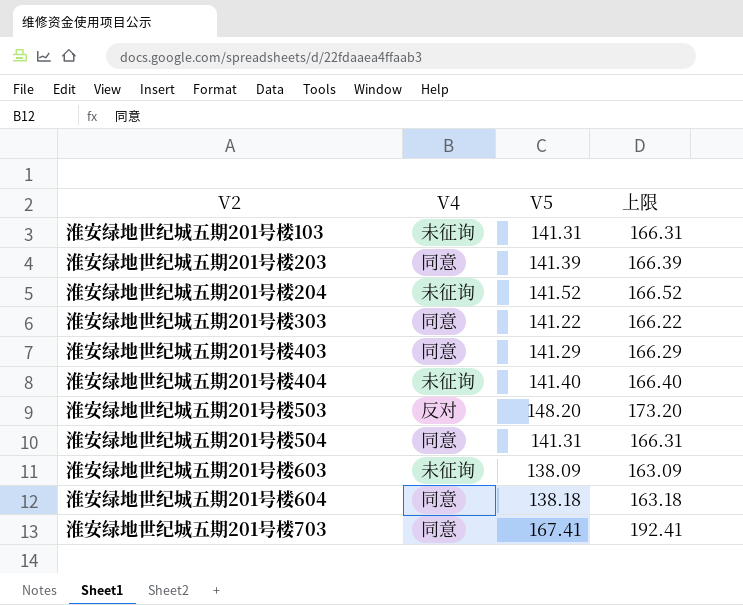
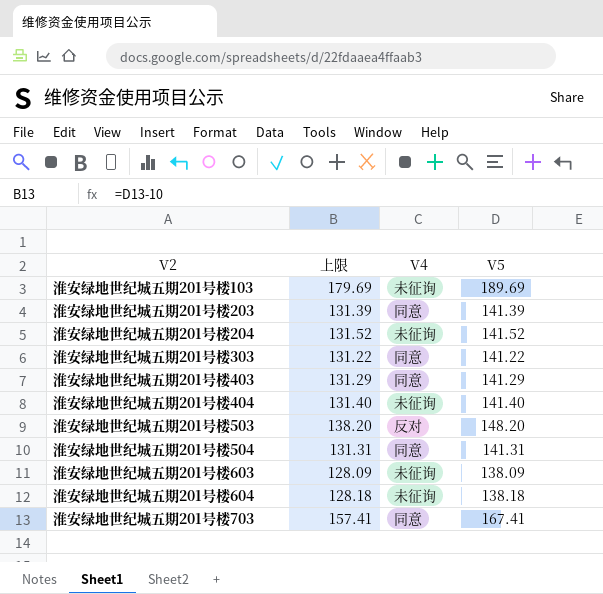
column 上限 | formula: [V5] + 25 -> [V5] - 10
column 上限 | position: 4 -> 2
淮安绿地世纪城五期201号楼103 | V5: 141.31 -> 189.69
淮安绿地世纪城五期201号楼604 | V4: 同意 -> 未征询

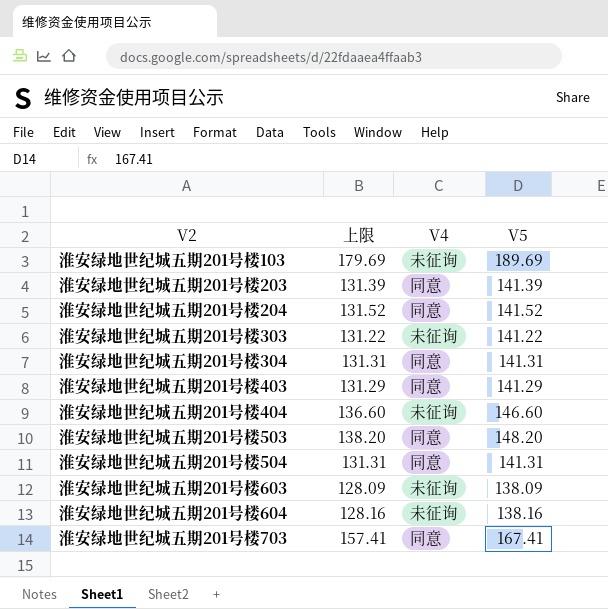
淮安绿地世纪城五期201号楼204 | V4: 未征询 -> 同意
淮安绿地世纪城五期201号楼303 | V4: 同意 -> 未征询
row 淮安绿地世纪城五期201号楼304: none -> 131.31 | 同意 | 141.31
淮安绿地世纪城五期201号楼404 | 上限: 131.40 -> 136.60
淮安绿地世纪城五期201号楼404 | V5: 141.40 -> 146.60
淮安绿地世纪城五期201号楼503 | V4: 反对 -> 同意
淮安绿地世纪城五期201号楼604 | 上限: 128.18 -> 128.16
淮安绿地世纪城五期201号楼604 | V5: 138.18 -> 138.16

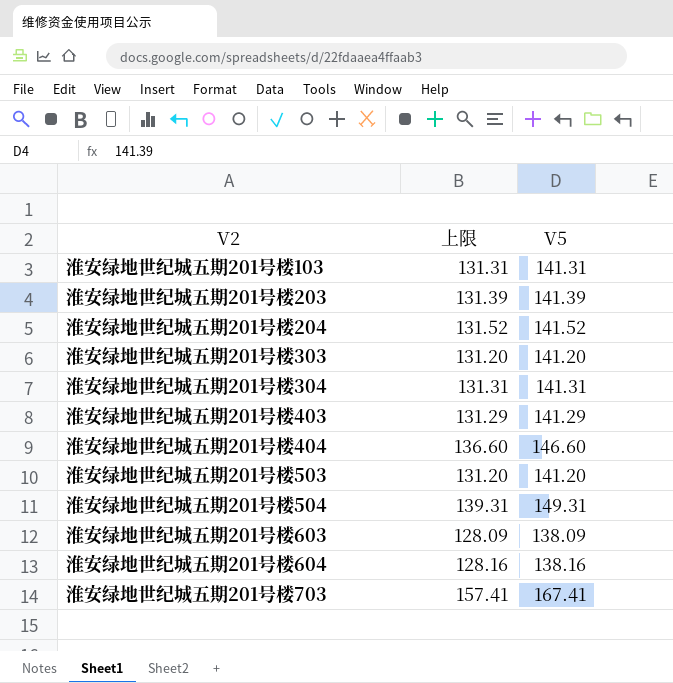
column V4 | position: 3 -> none
淮安绿地世纪城五期201号楼103 | 上限: 179.69 -> 131.31
淮安绿地世纪城五期201号楼103 | V5: 189.69 -> 141.31
淮安绿地世纪城五期201号楼303 | 上限: 131.22 -> 131.20
淮安绿地世纪城五期201号楼303 | V5: 141.22 -> 141.20
淮安绿地世纪城五期201号楼503 | 上限: 138.20 -> 131.20
淮安绿地世纪城五期201号楼503 | V5: 148.20 -> 141.20
淮安绿地世纪城五期201号楼504 | 上限: 131.31 -> 139.31
淮安绿地世纪城五期201号楼504 | V5: 141.31 -> 149.31

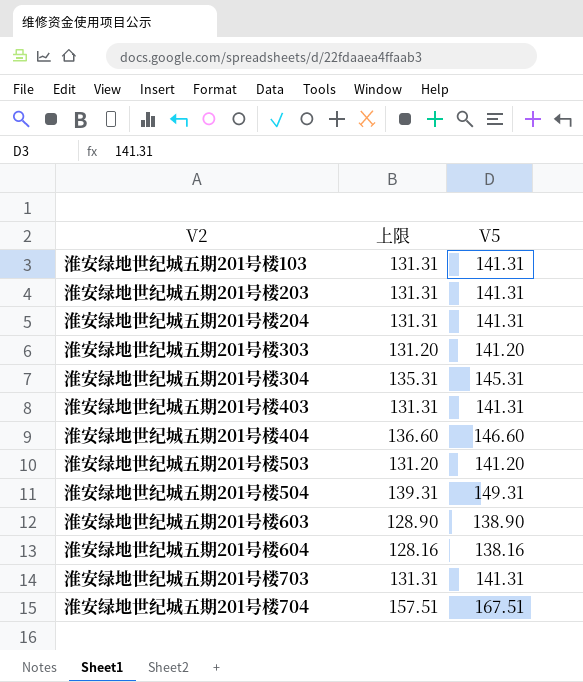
淮安绿地世纪城五期201号楼203 | 上限: 131.39 -> 131.31
淮安绿地世纪城五期201号楼203 | V5: 141.39 -> 141.31
淮安绿地世纪城五期201号楼204 | 上限: 131.52 -> 131.31
淮安绿地世纪城五期201号楼204 | V5: 141.52 -> 141.31
淮安绿地世纪城五期201号楼304 | 上限: 131.31 -> 135.31
淮安绿地世纪城五期201号楼304 | V5: 141.31 -> 145.31
淮安绿地世纪城五期201号楼403 | 上限: 131.29 -> 131.31
淮安绿地世纪城五期201号楼403 | V5: 141.29 -> 141.31
淮安绿地世纪城五期201号楼603 | 上限: 128.09 -> 128.90
淮安绿地世纪城五期201号楼603 | V5: 138.09 -> 138.90
淮安绿地世纪城五期201号楼703 | 上限: 157.41 -> 131.31
淮安绿地世纪城五期201号楼703 | V5: 167.41 -> 141.31
row 淮安绿地世纪城五期201号楼704: none -> 157.51 | 167.51

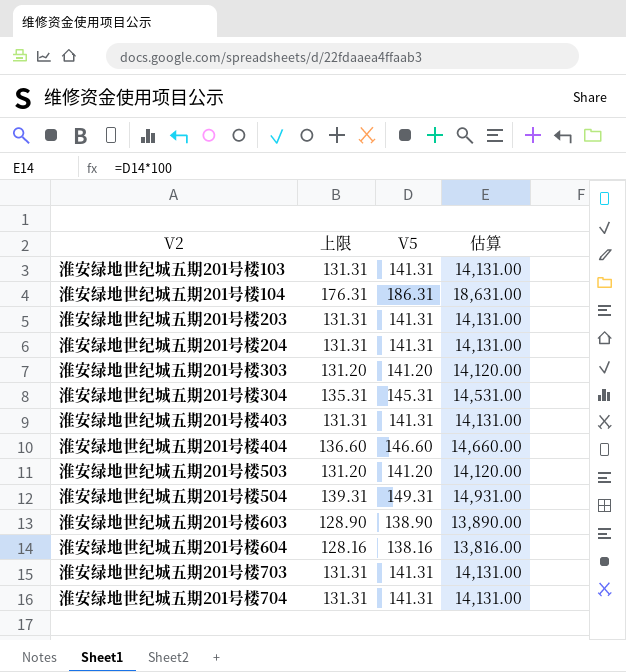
column 估算 | formula: none -> [V5] * 100
row 淮安绿地世纪城五期201号楼104: none -> 176.31 | 186.31 | 18,631.00
淮安绿地世纪城五期201号楼704 | 上限: 157.51 -> 131.31
淮安绿地世纪城五期201号楼704 | V5: 167.51 -> 141.31

